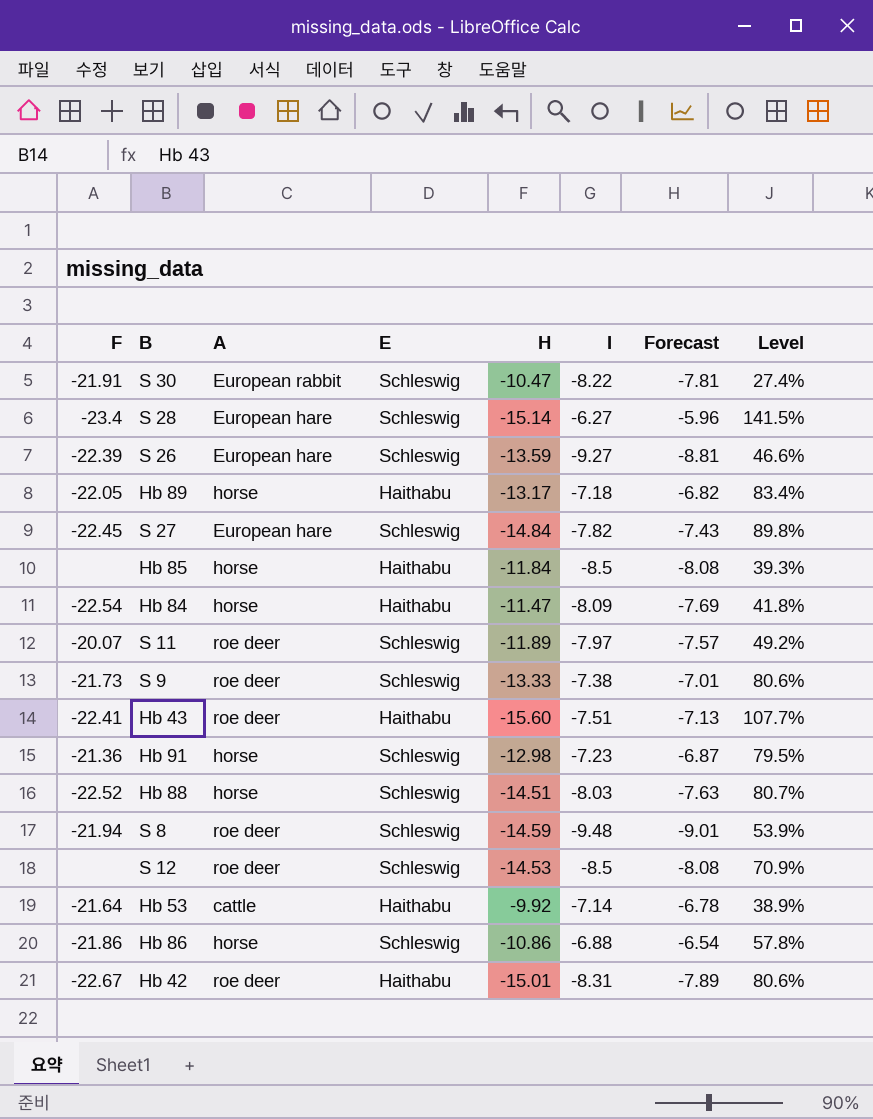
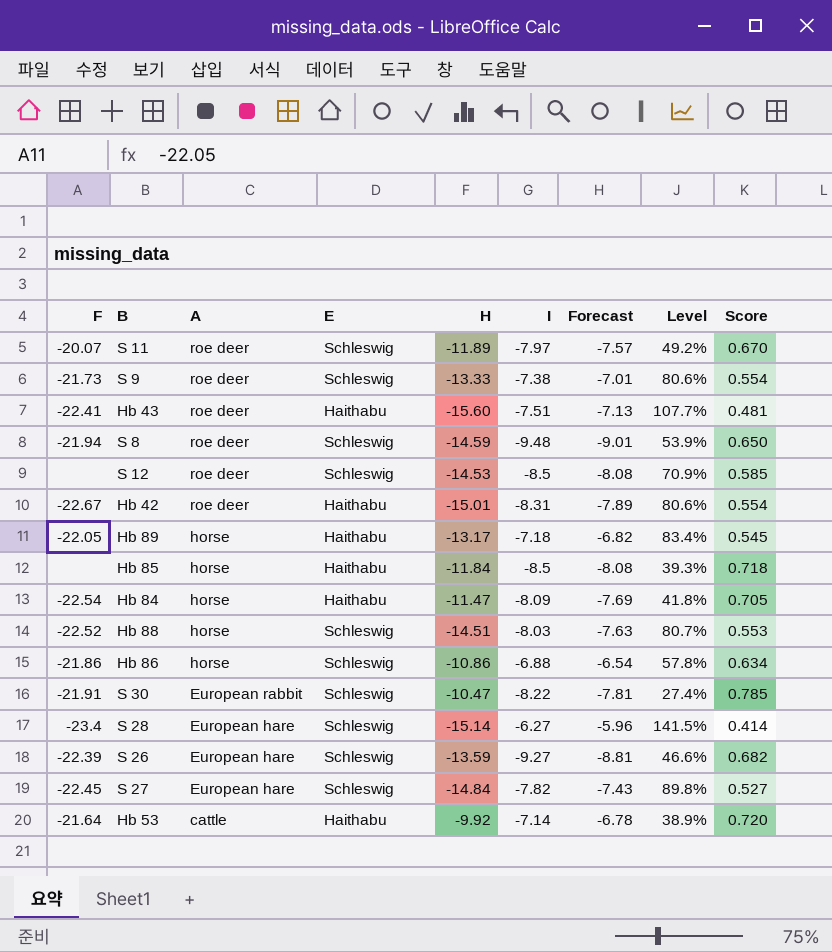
row order: none -> A descending
column Score | formula: none -> [I] / [H]
row Hb 91: -21.36 | horse | Schleswig | -12.98 | -7.23 | -6.87 | 79.5% -> none

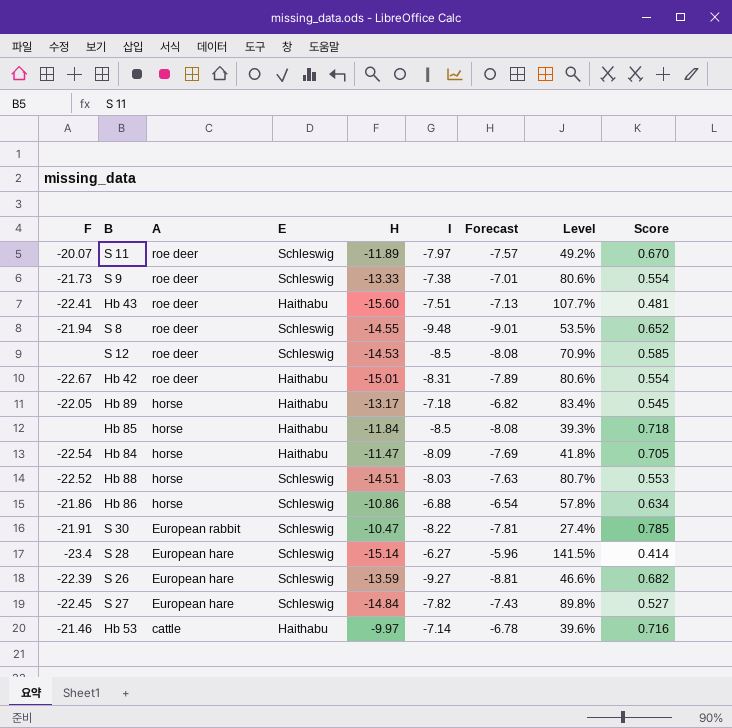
S 8 | H: -14.59 -> -14.55
S 8 | Level: 53.9% -> 53.5%
S 8 | Score: 0.650 -> 0.652
Hb 53 | F: -21.64 -> -21.46
Hb 53 | H: -9.92 -> -9.97
Hb 53 | Level: 38.9% -> 39.6%
Hb 53 | Score: 0.720 -> 0.716

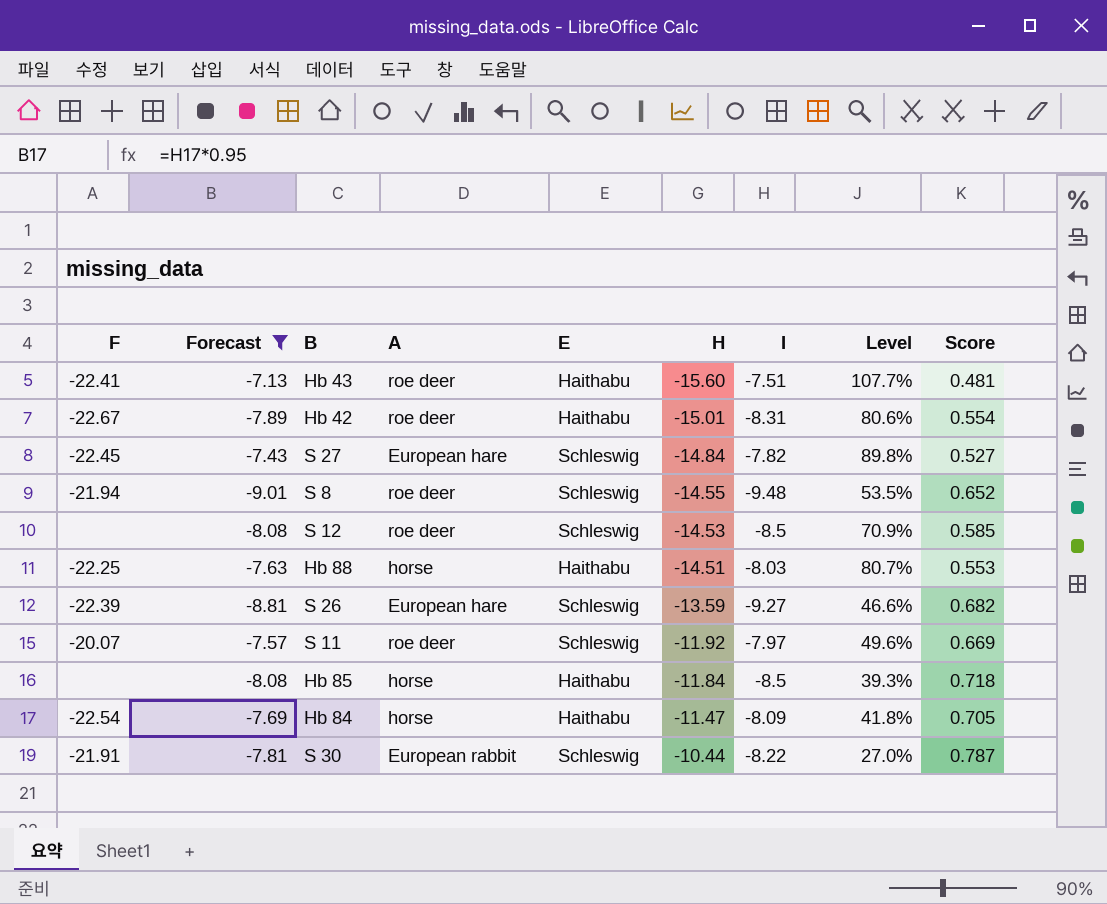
filter: none -> Forecast <= -7.13
row order: A descending -> H ascending
column Forecast | position: 7 -> 2
Hb 88 | F: -22.52 -> -22.25
Hb 88 | E: Schleswig -> Haithabu
S 11 | H: -11.89 -> -11.92
S 11 | Level: 49.2% -> 49.6%
S 11 | Score: 0.670 -> 0.669
S 30 | H: -10.47 -> -10.44
S 30 | Level: 27.4% -> 27.0%
S 30 | Score: 0.785 -> 0.787

